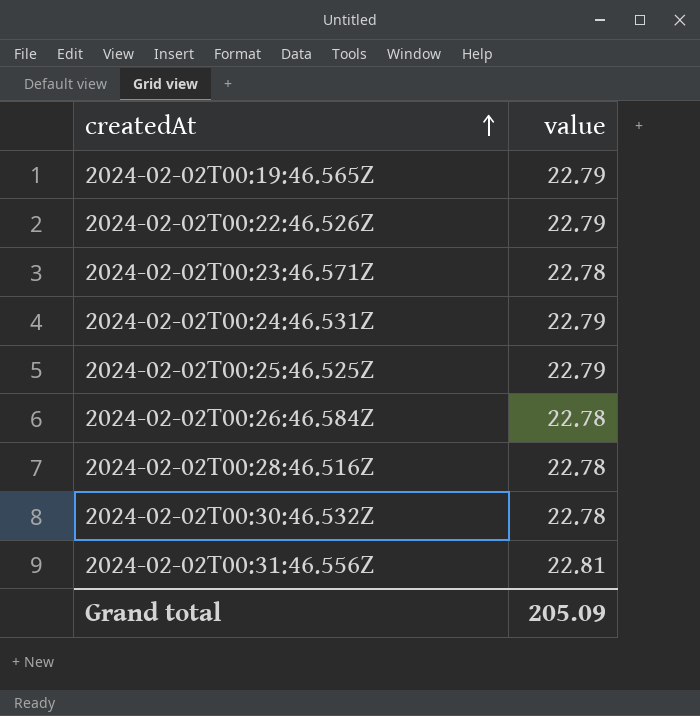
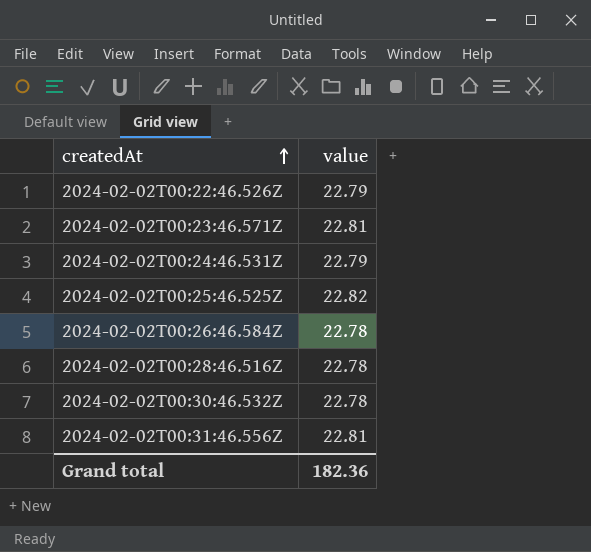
row 2024-02-02T00:19:46.565Z: 22.79 -> none
2024-02-02T00:23:46.571Z | value: 22.78 -> 22.81
2024-02-02T00:25:46.525Z | value: 22.79 -> 22.82
Grand total | value: 205.09 -> 182.36

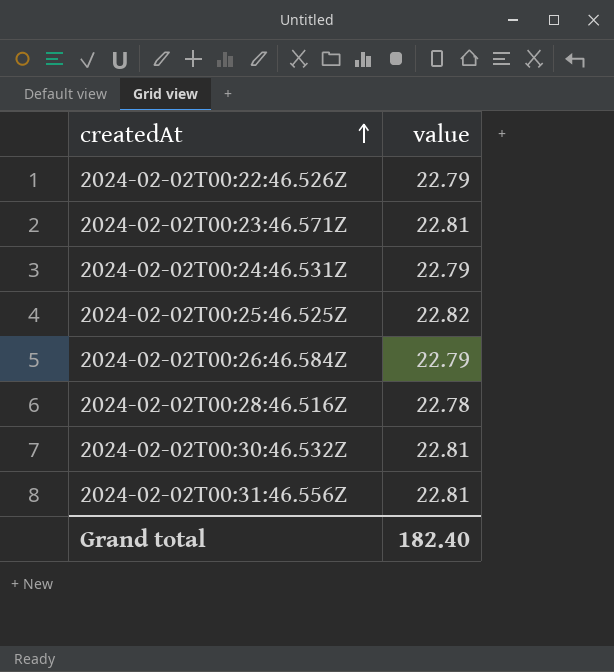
2024-02-02T00:26:46.584Z | value: 22.78 -> 22.79
2024-02-02T00:30:46.532Z | value: 22.78 -> 22.81
Grand total | value: 182.36 -> 182.40

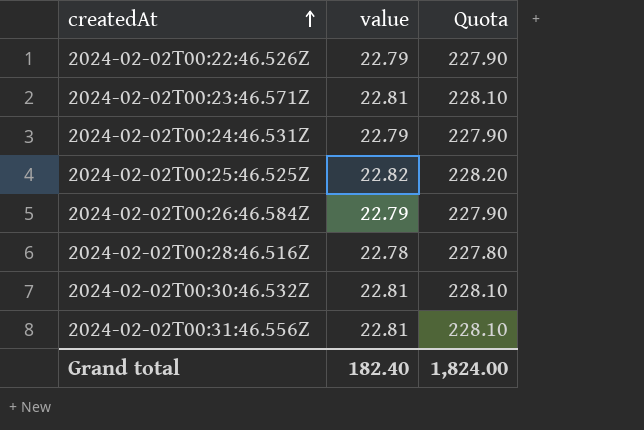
column Quota | formula: none -> [value] * 10

